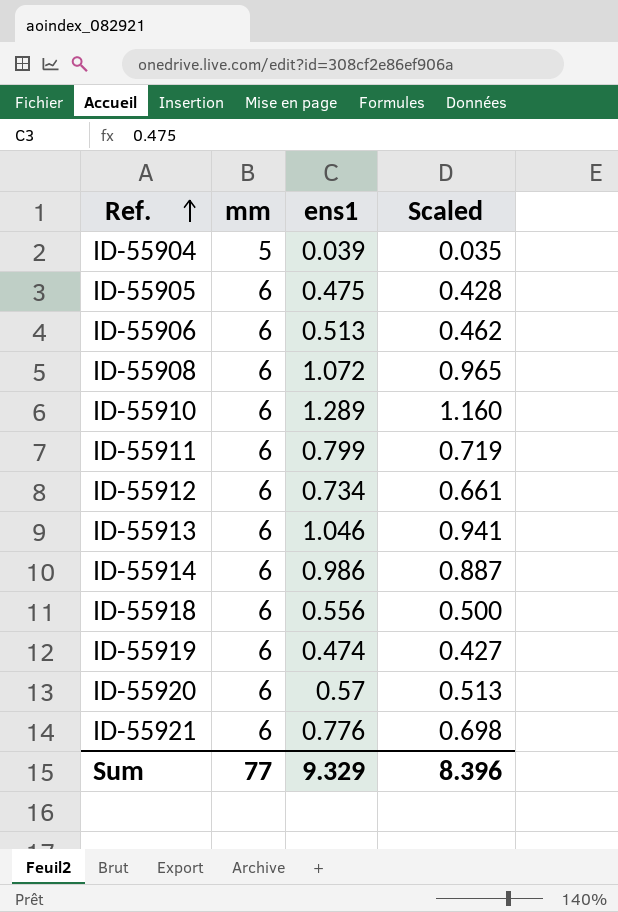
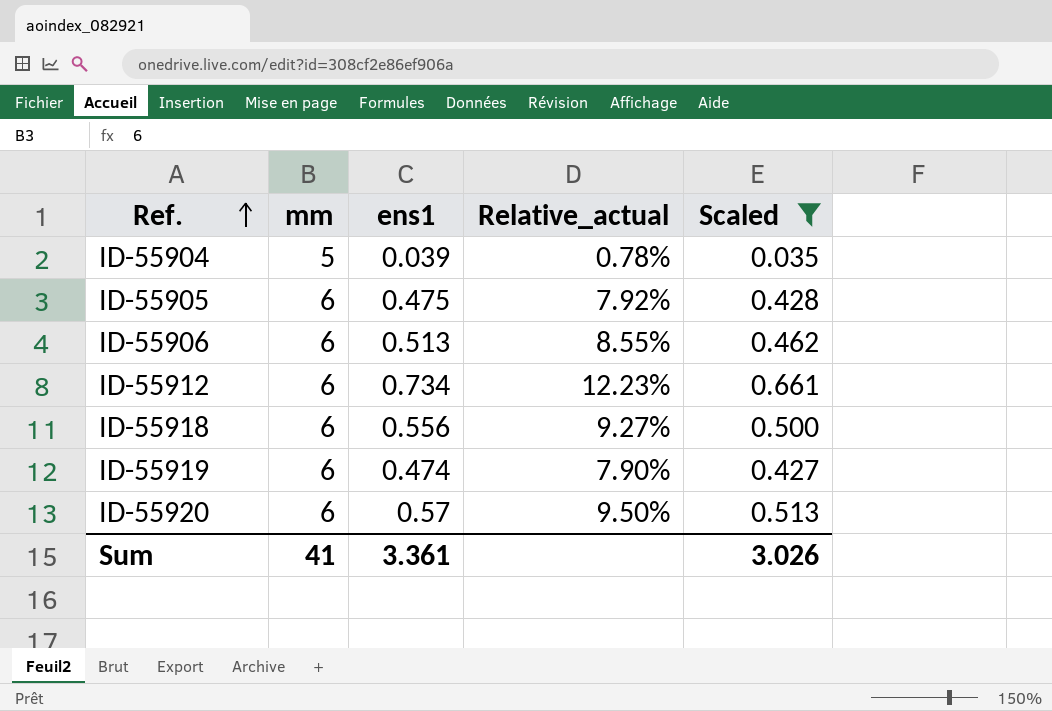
filter: none -> Scaled <= 0.661
column Relative_actual | formula: none -> [ens1] / [mm]
Sum | mm: 77 -> 41
Sum | ens1: 9.329 -> 3.361
Sum | Scaled: 8.396 -> 3.026

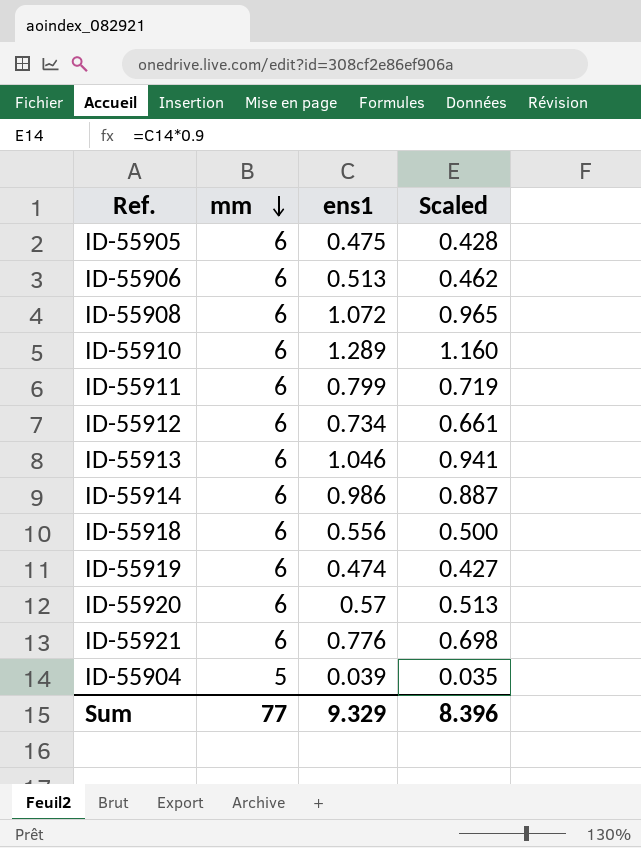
filter: Scaled <= 0.661 -> none
row order: Ref. ascending -> mm descending
column Relative_actual | formula: [ens1] / [mm] -> none
Sum | mm: 41 -> 77
Sum | ens1: 3.361 -> 9.329
Sum | Scaled: 3.026 -> 8.396

